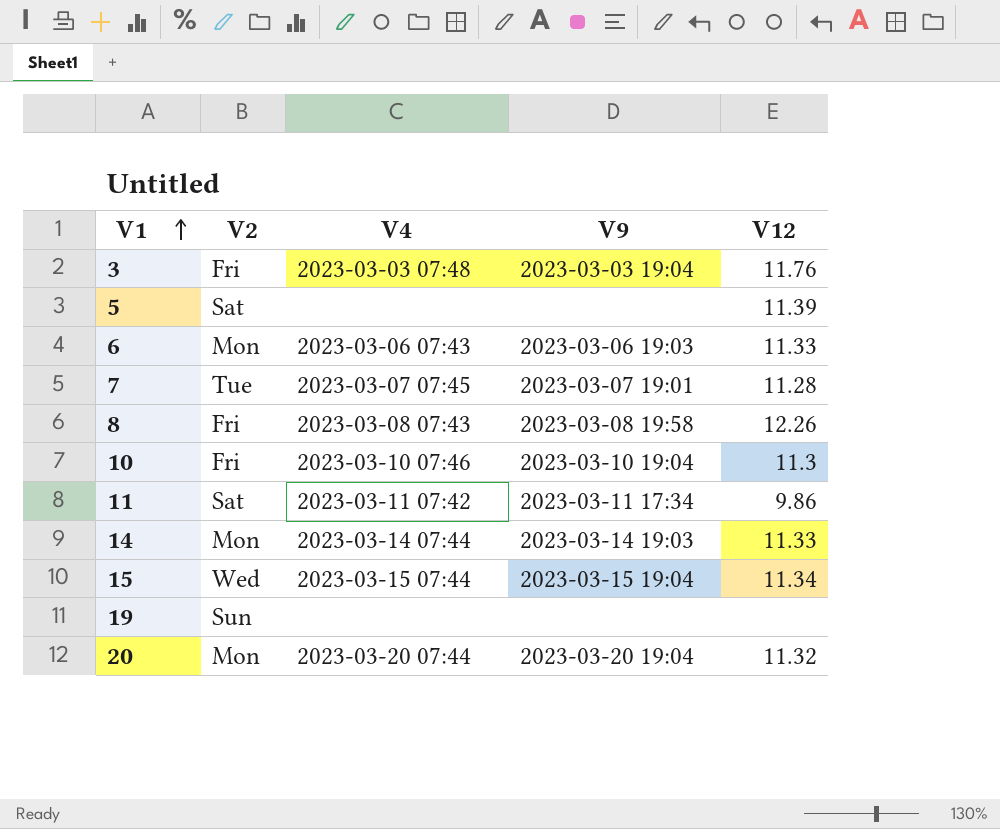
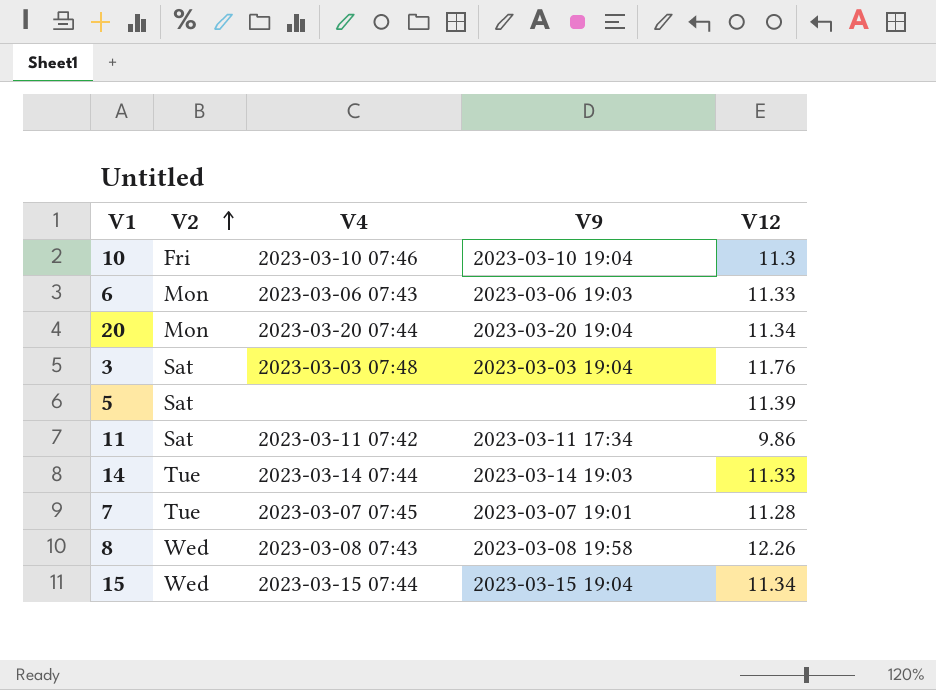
row order: V1 ascending -> V2 ascending
row 19: Sun | none | none | none -> none
20 | V12: 11.32 -> 11.34
3 | V2: Fri -> Sat
14 | V2: Mon -> Tue
8 | V2: Fri -> Wed

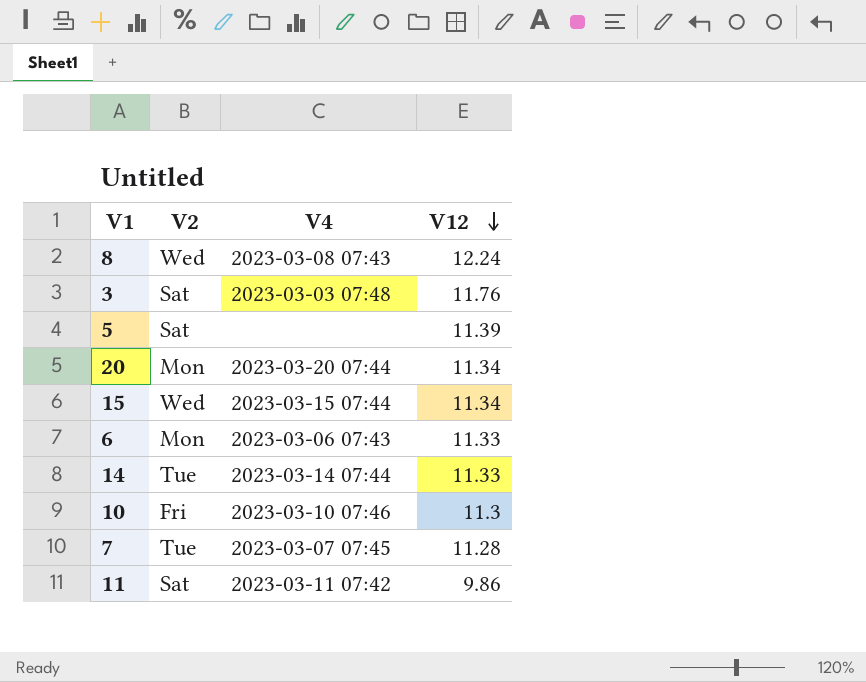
row order: V2 ascending -> V12 descending
column V9 | position: 4 -> none
8 | V12: 12.26 -> 12.24

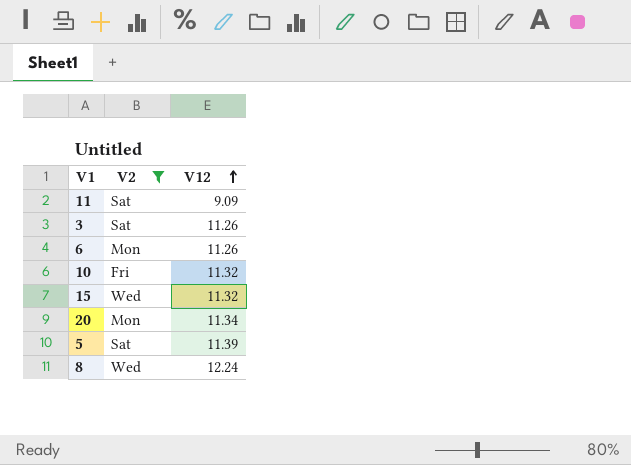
filter: none -> V2 != Tue
row order: V12 descending -> V12 ascending
column V4 | position: 3 -> none
11 | V12: 9.86 -> 9.09
3 | V12: 11.76 -> 11.26
6 | V12: 11.33 -> 11.26
10 | V12: 11.3 -> 11.32
15 | V12: 11.34 -> 11.32

